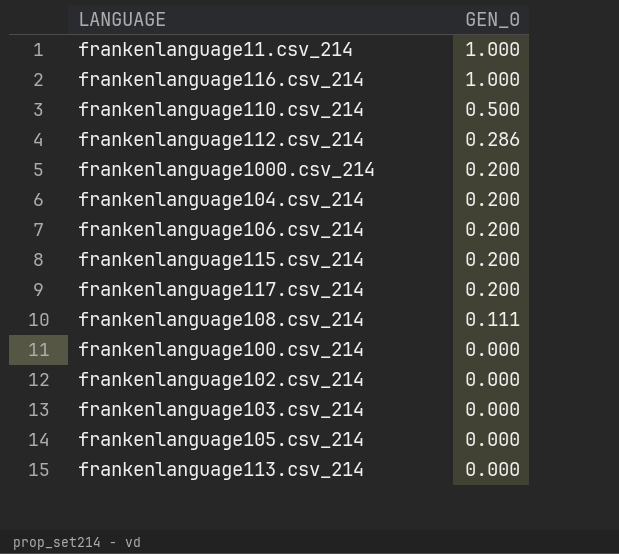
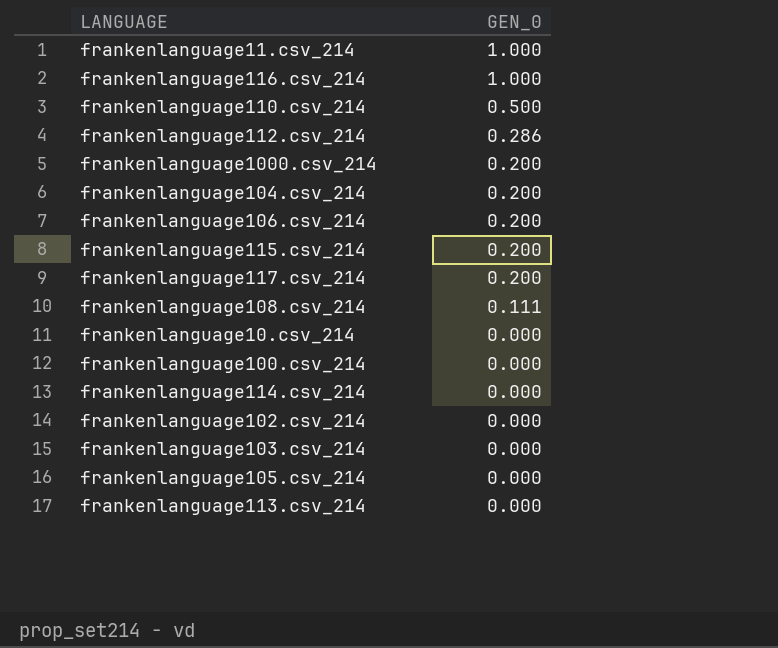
row frankenlanguage10.csv_214: none -> 0.000
row frankenlanguage114.csv_214: none -> 0.000

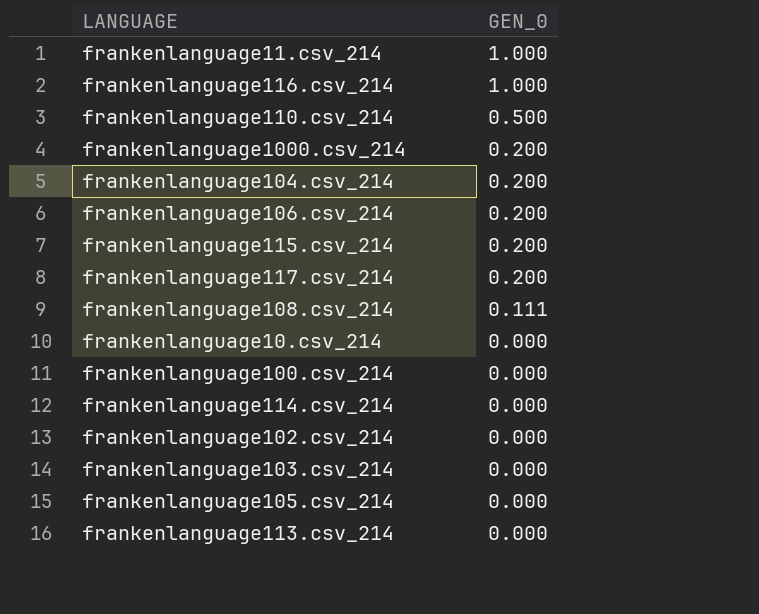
row frankenlanguage112.csv_214: 0.286 -> none

